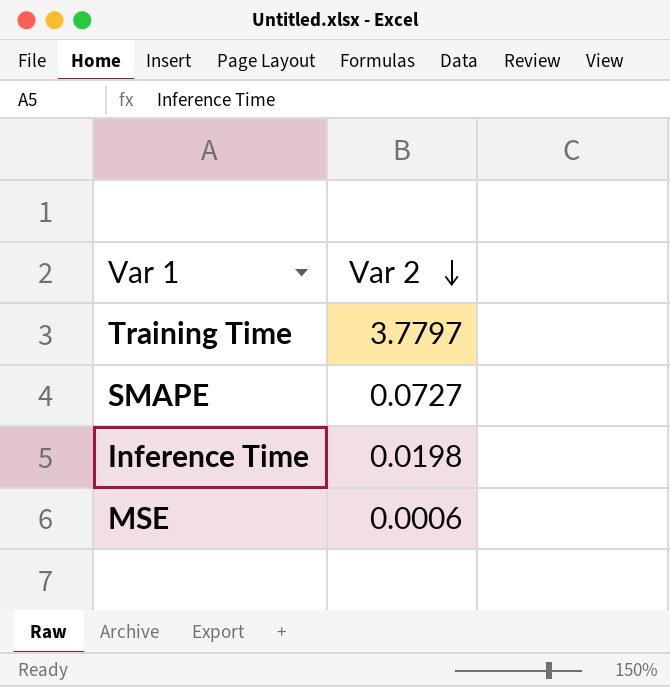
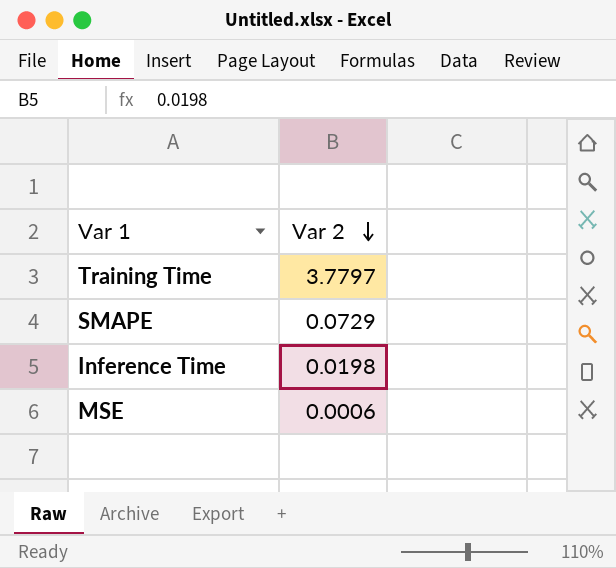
SMAPE | Var 2: 0.0727 -> 0.0729

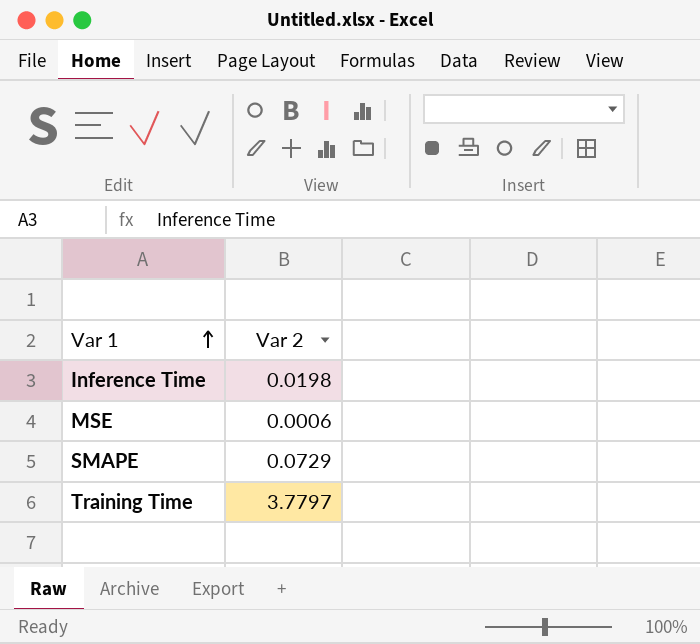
row order: Var 2 descending -> Var 1 ascending

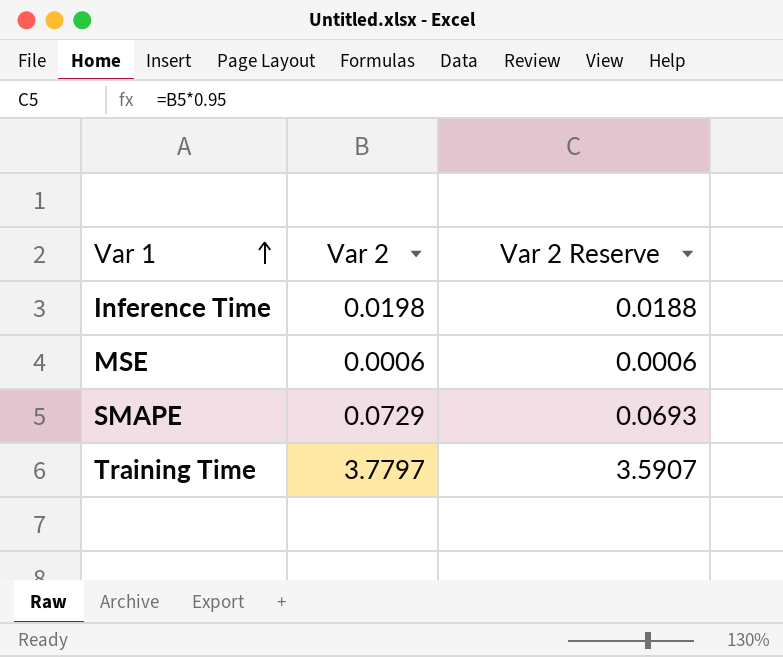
column Var 2 Reserve | formula: none -> [Var 2] * 0.95

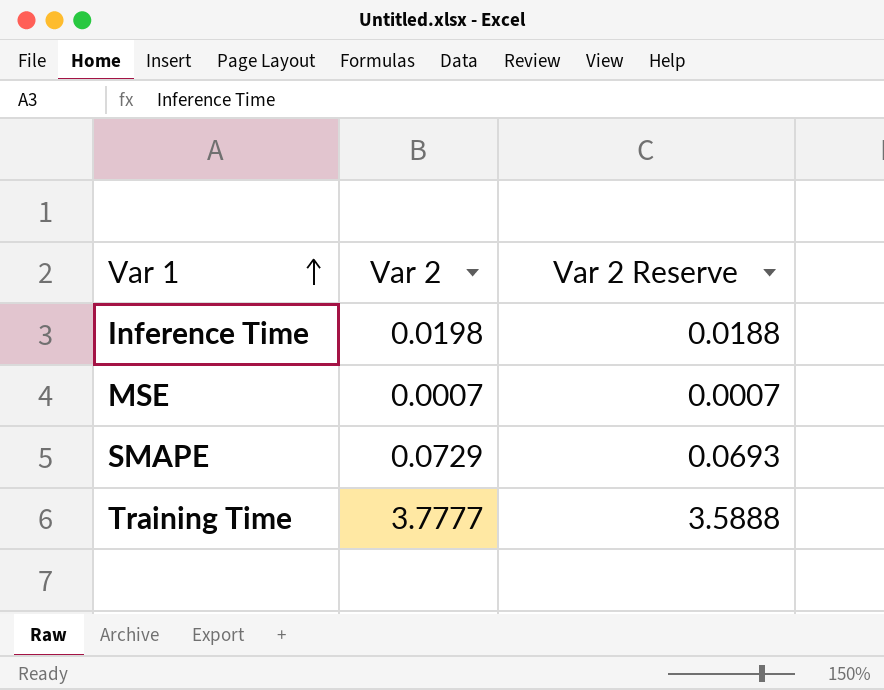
MSE | Var 2: 0.0006 -> 0.0007
MSE | Var 2 Reserve: 0.0006 -> 0.0007
Training Time | Var 2: 3.7797 -> 3.7777
Training Time | Var 2 Reserve: 3.5907 -> 3.5888

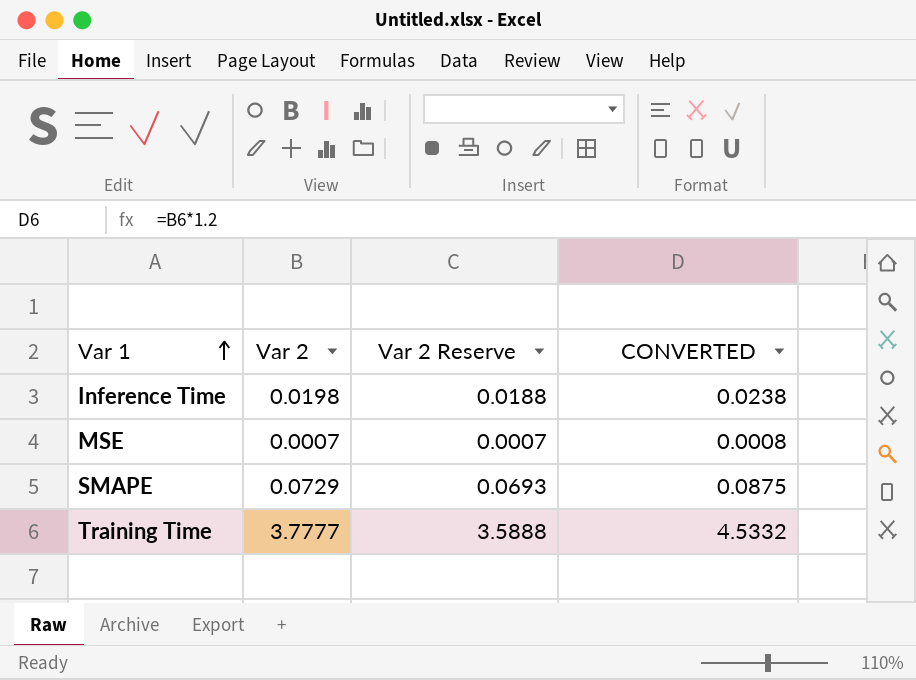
column CONVERTED | formula: none -> [Var 2] * 1.2

